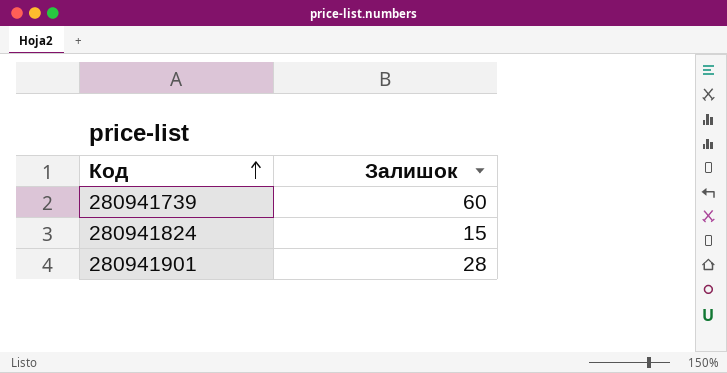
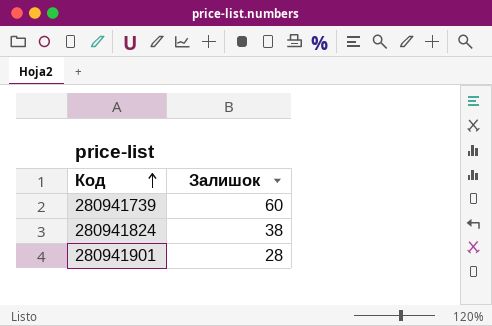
280941824 | Залишок: 15 -> 38

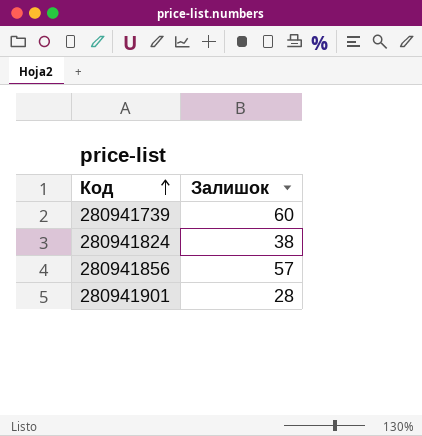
row 280941856: none -> 57

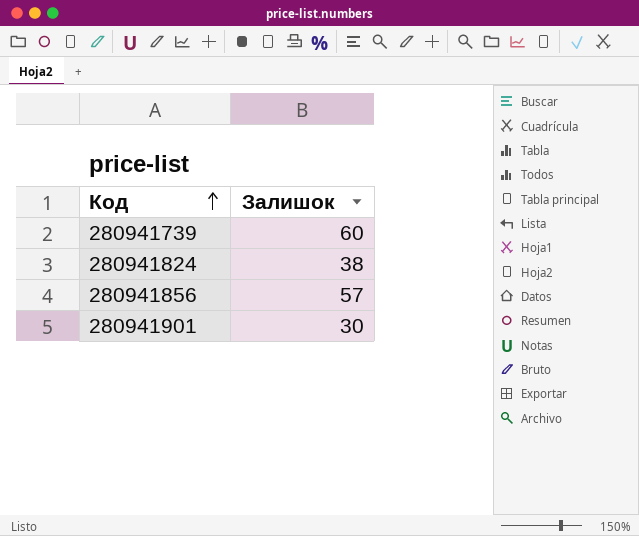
280941901 | Залишок: 28 -> 30

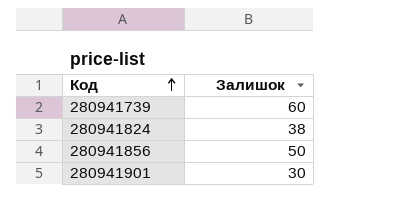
280941856 | Залишок: 57 -> 50

